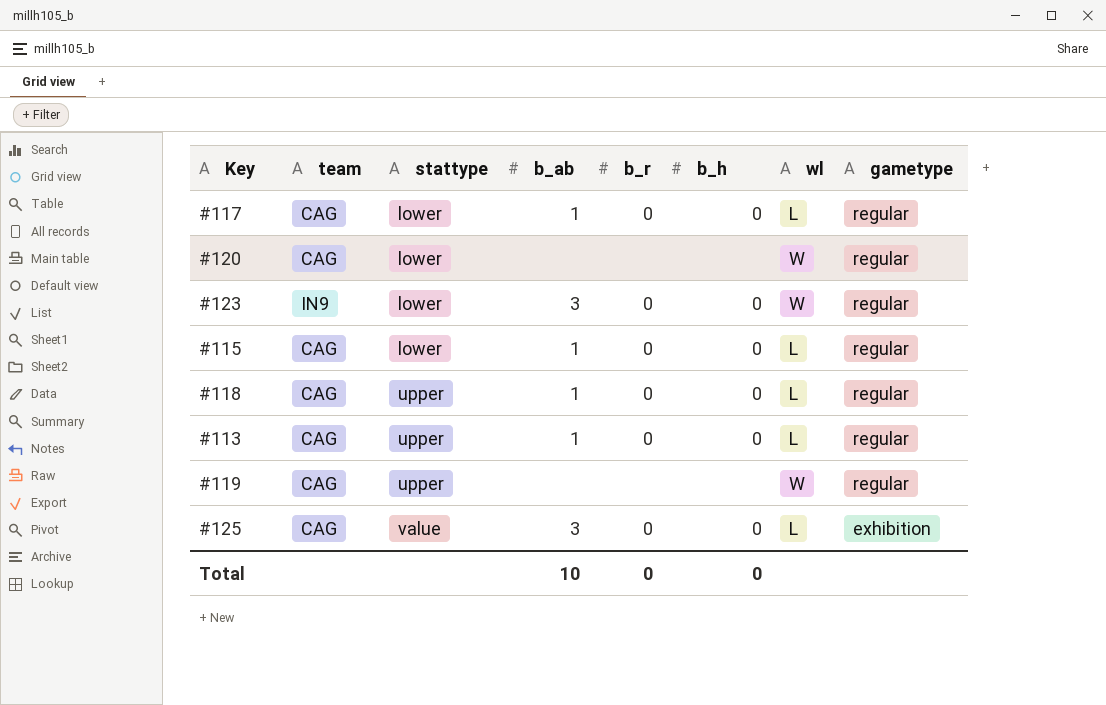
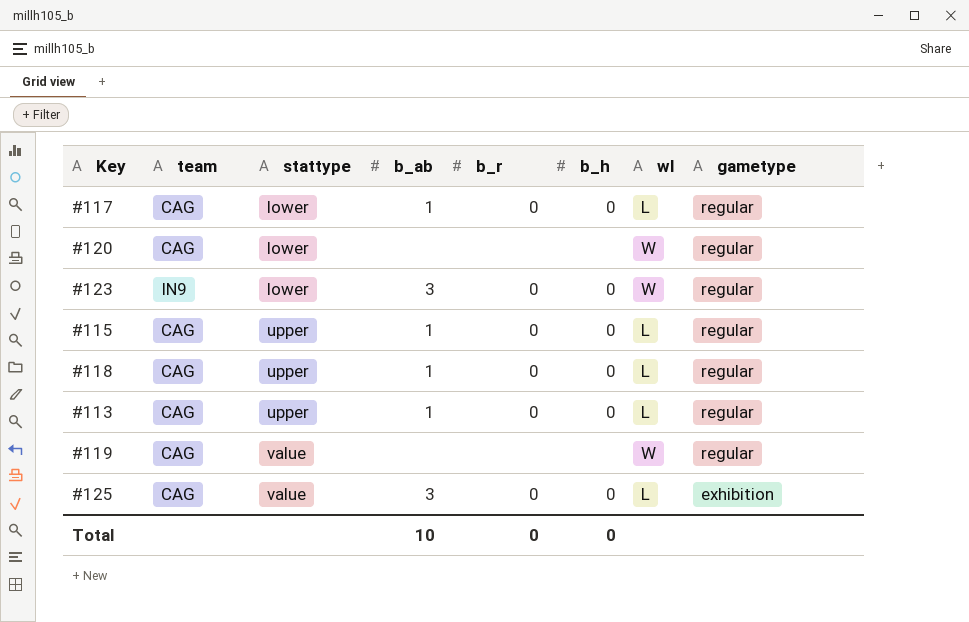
#115 | stattype: lower -> upper
#119 | stattype: upper -> value

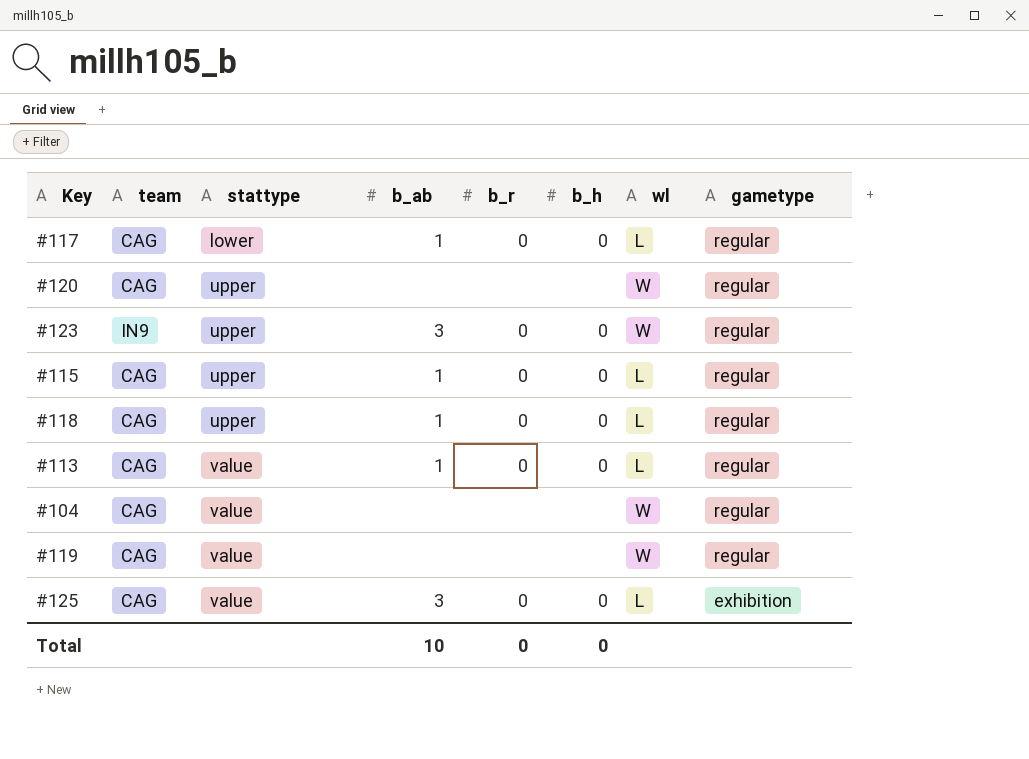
#120 | stattype: lower -> upper
#123 | stattype: lower -> upper
#113 | stattype: upper -> value
row #104: none -> CAG | value | none | none | none | W | regular

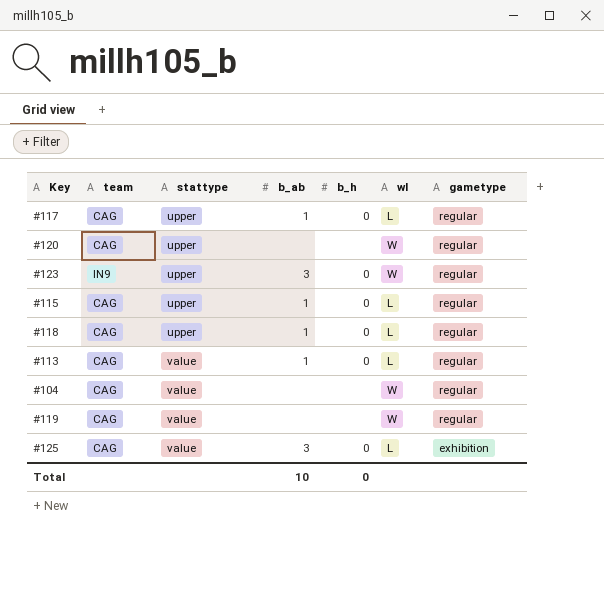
column b_r | position: 5 -> none
#117 | stattype: lower -> upper

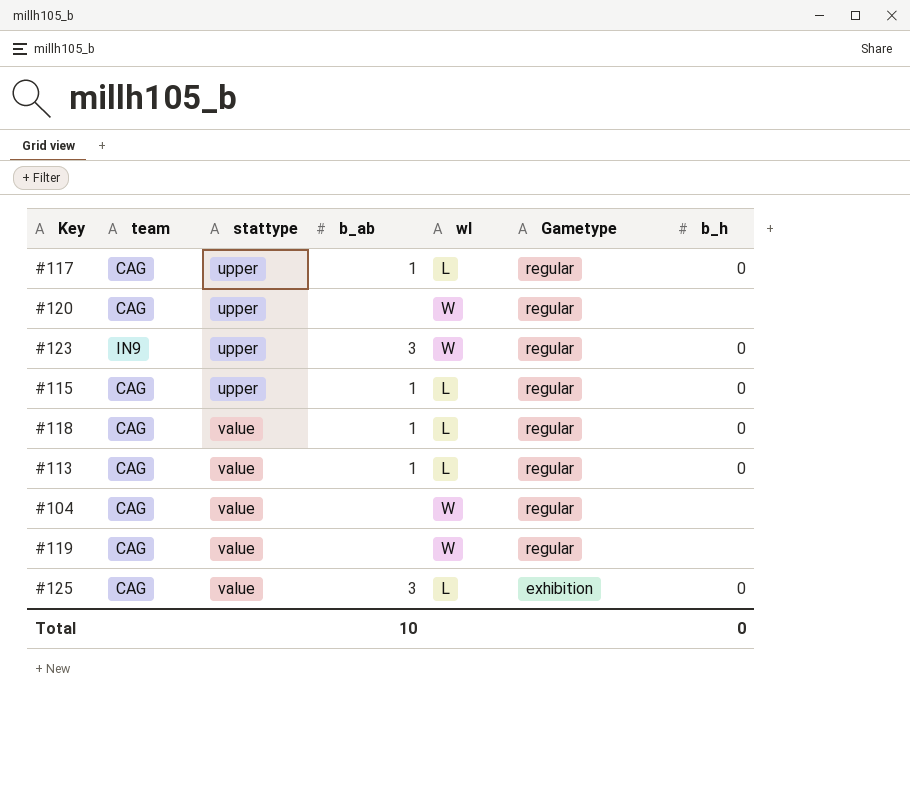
column name: gametype -> Gametype
column b_h | position: 5 -> 7
#118 | stattype: upper -> value

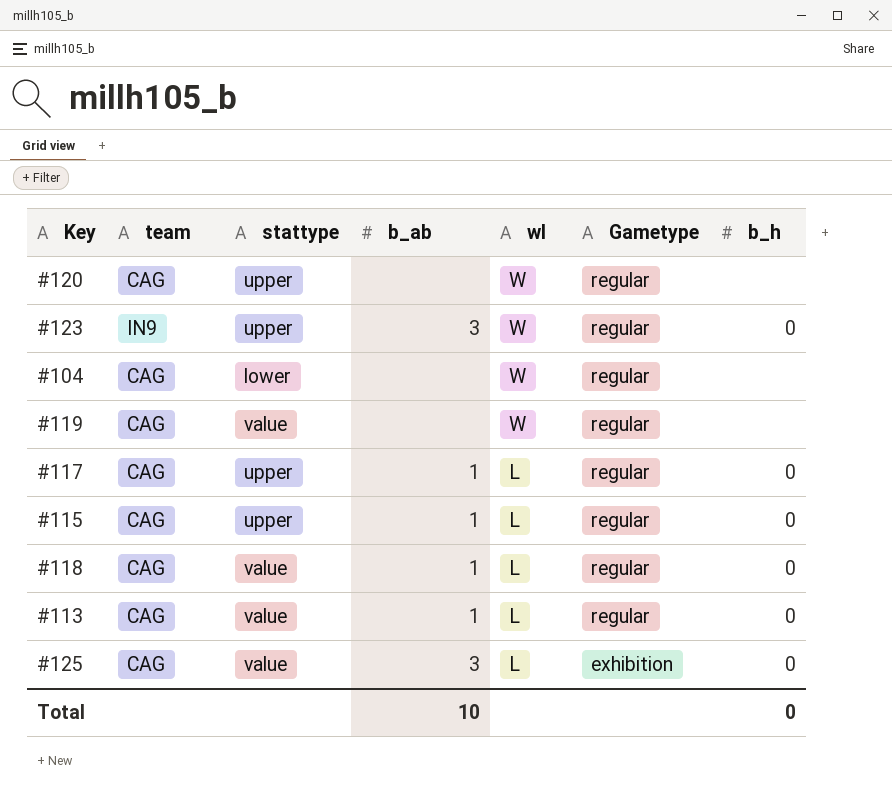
row order: stattype ascending -> wl descending
#104 | stattype: value -> lower

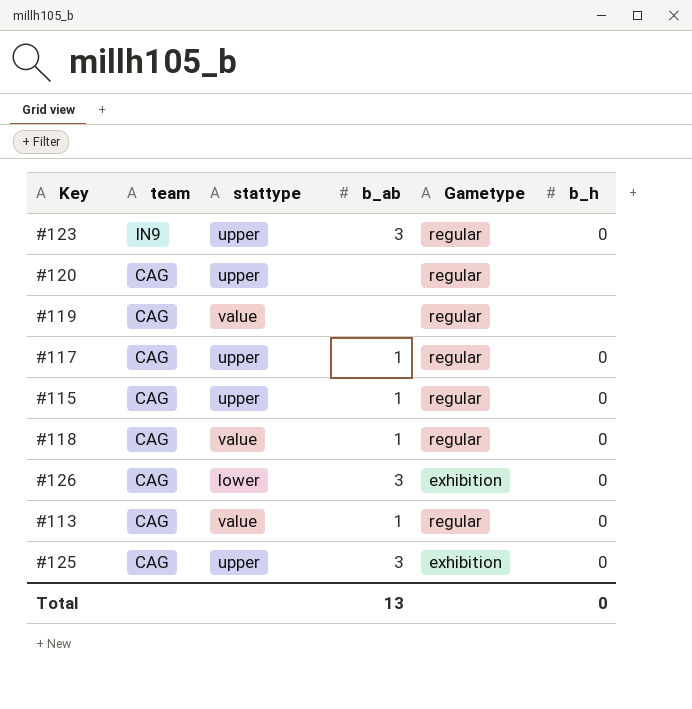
row order: wl descending -> team descending
column wl | position: 5 -> none
row #104: CAG | lower | none | W | regular | none -> none
row #126: none -> CAG | lower | 3 | exhibition | 0
#125 | stattype: value -> upper
Total | b_ab: 10 -> 13

